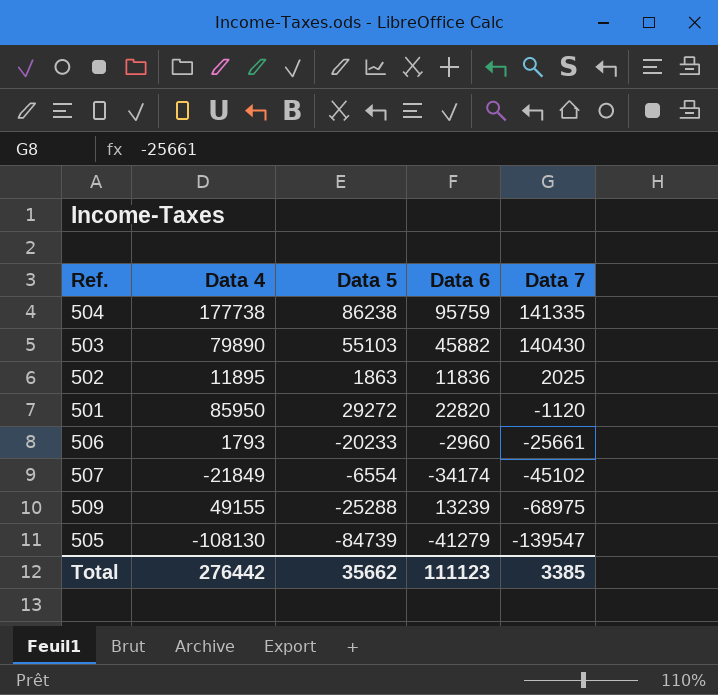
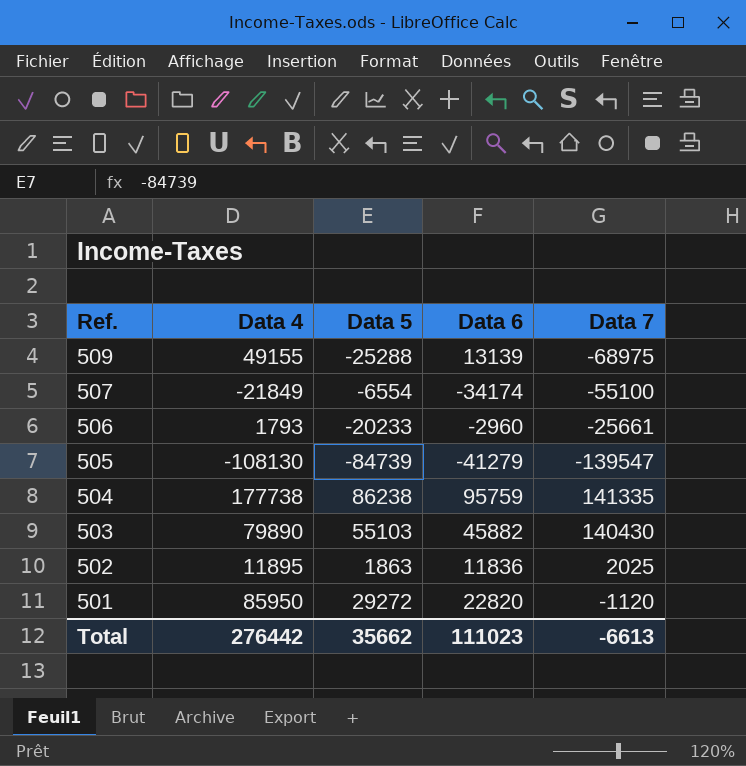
row order: Data 7 descending -> Ref. descending
509 | Data 6: 13239 -> 13139
507 | Data 7: -45102 -> -55100
Total | Data 6: 111123 -> 111023
Total | Data 7: 3385 -> -6613

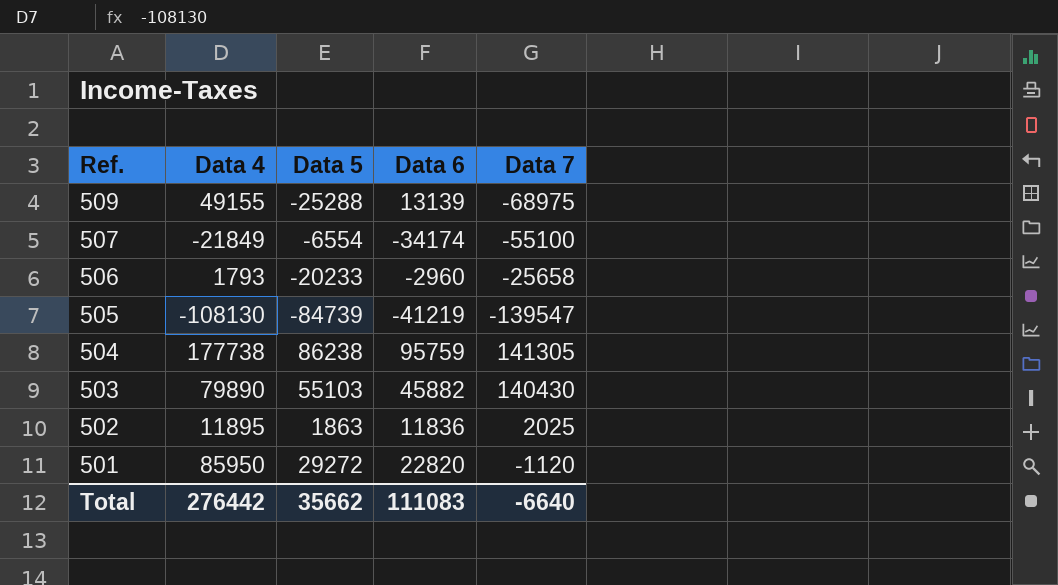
506 | Data 7: -25661 -> -25658
505 | Data 6: -41279 -> -41219
504 | Data 7: 141335 -> 141305
Total | Data 6: 111023 -> 111083
Total | Data 7: -6613 -> -6640

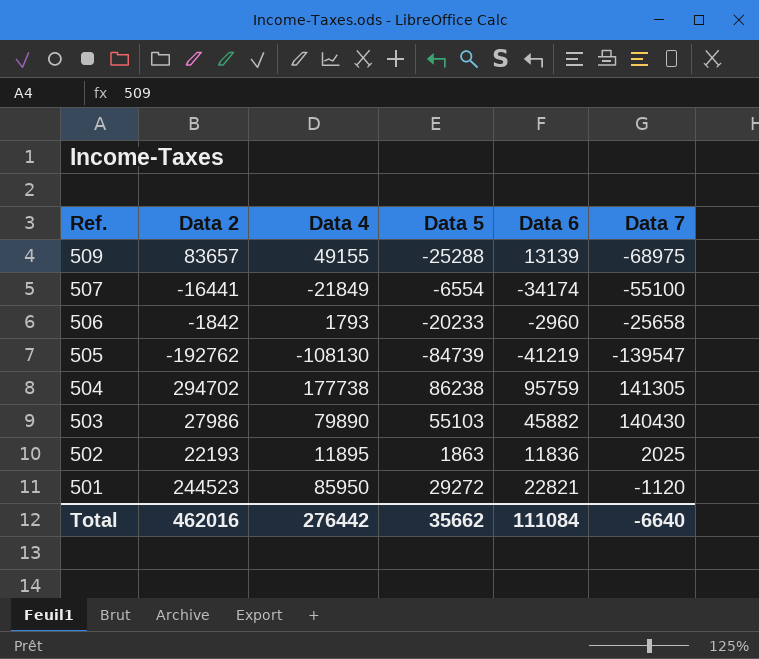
column Data 2 | position: none -> 2
501 | Data 6: 22820 -> 22821
Total | Data 6: 111083 -> 111084

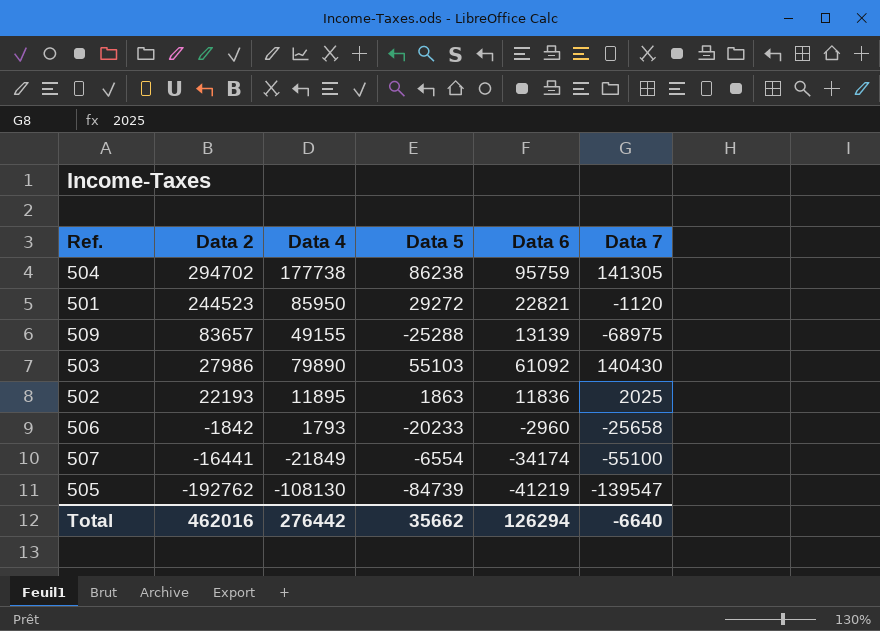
row order: Ref. descending -> Data 2 descending
503 | Data 6: 45882 -> 61092
Total | Data 6: 111084 -> 126294

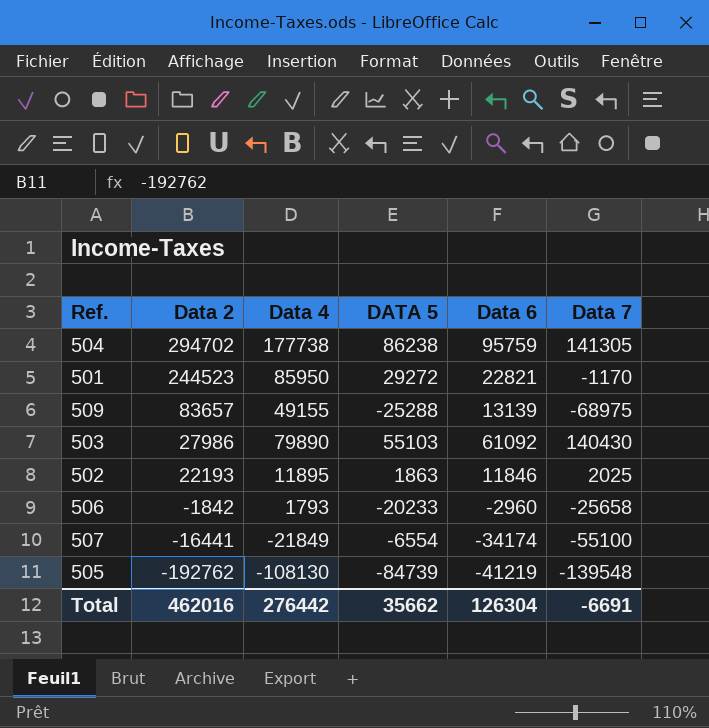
column name: Data 5 -> DATA 5
501 | Data 7: -1120 -> -1170
502 | Data 6: 11836 -> 11846
505 | Data 7: -139547 -> -139548
Total | Data 6: 126294 -> 126304
Total | Data 7: -6640 -> -6691

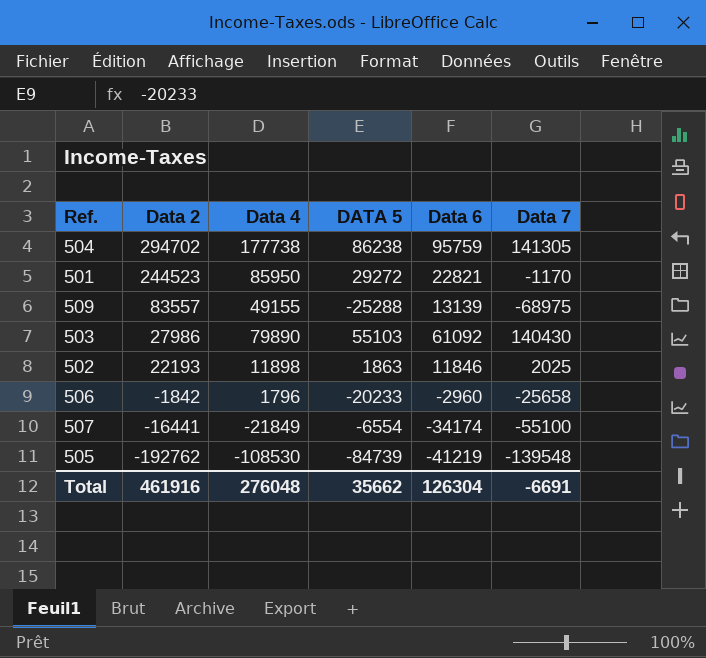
509 | Data 2: 83657 -> 83557
502 | Data 4: 11895 -> 11898
506 | Data 4: 1793 -> 1796
505 | Data 4: -108130 -> -108530
Total | Data 2: 462016 -> 461916
Total | Data 4: 276442 -> 276048

